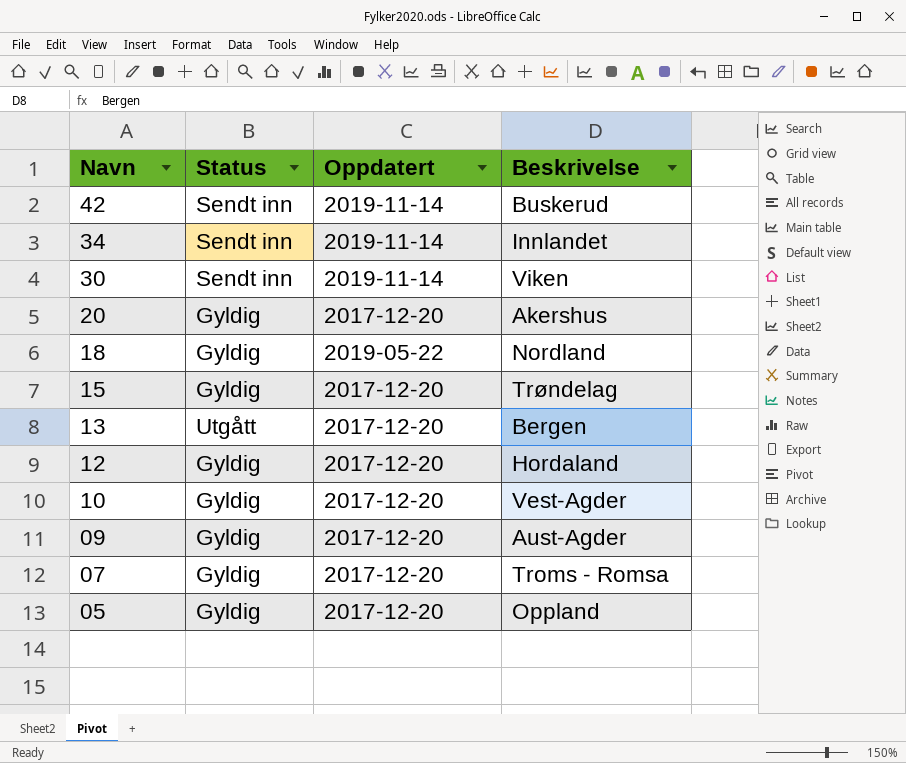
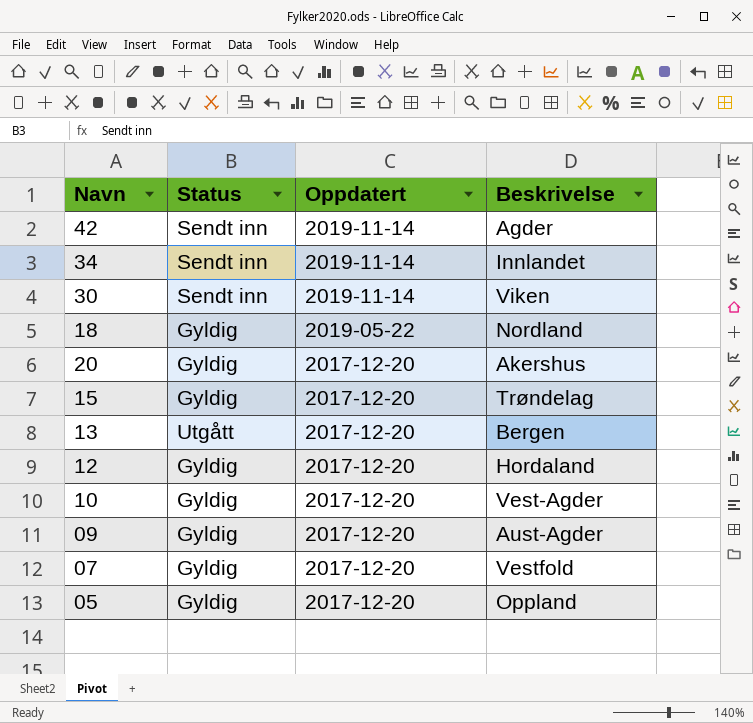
row order: Navn descending -> Oppdatert descending
42 | Beskrivelse: Buskerud -> Agder
07 | Beskrivelse: Troms - Romsa -> Vestfold

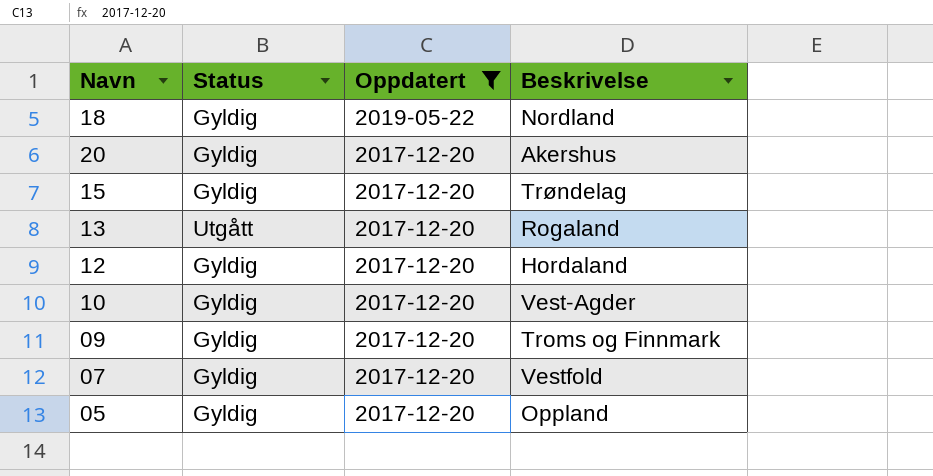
filter: none -> Oppdatert != 2019-11-14
13 | Beskrivelse: Bergen -> Rogaland
09 | Beskrivelse: Aust-Agder -> Troms og Finnmark

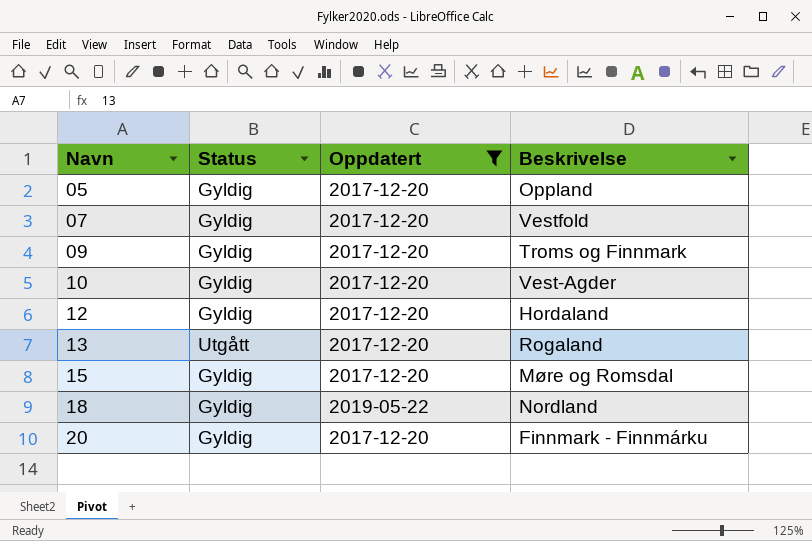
row order: Oppdatert descending -> Navn ascending
15 | Beskrivelse: Trøndelag -> Møre og Romsdal
20 | Beskrivelse: Akershus -> Finnmark - Finnmárku

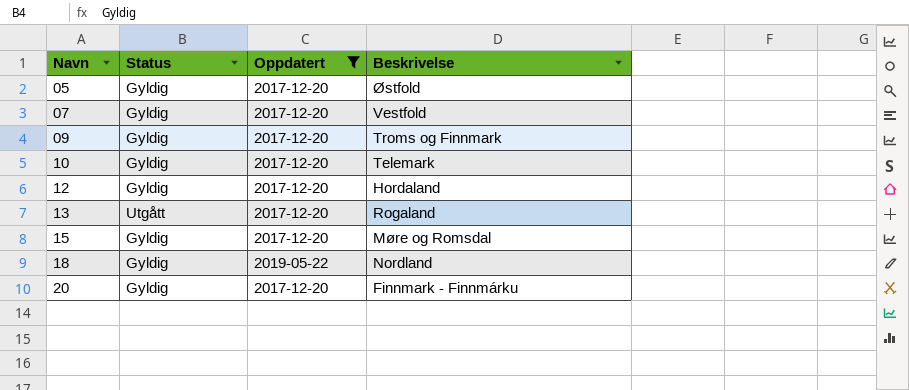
05 | Beskrivelse: Oppland -> Østfold
10 | Beskrivelse: Vest-Agder -> Telemark

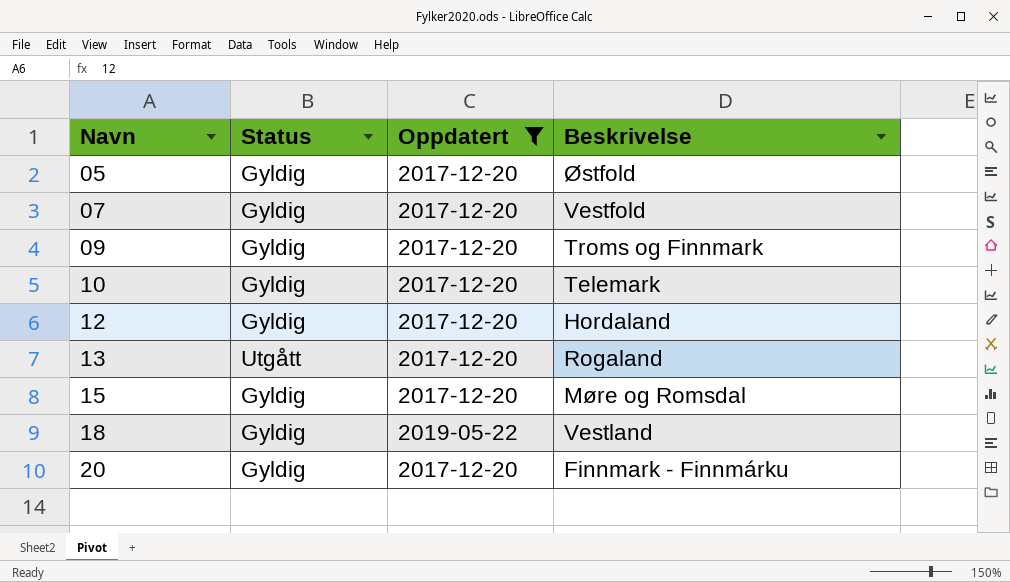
18 | Beskrivelse: Nordland -> Vestland

